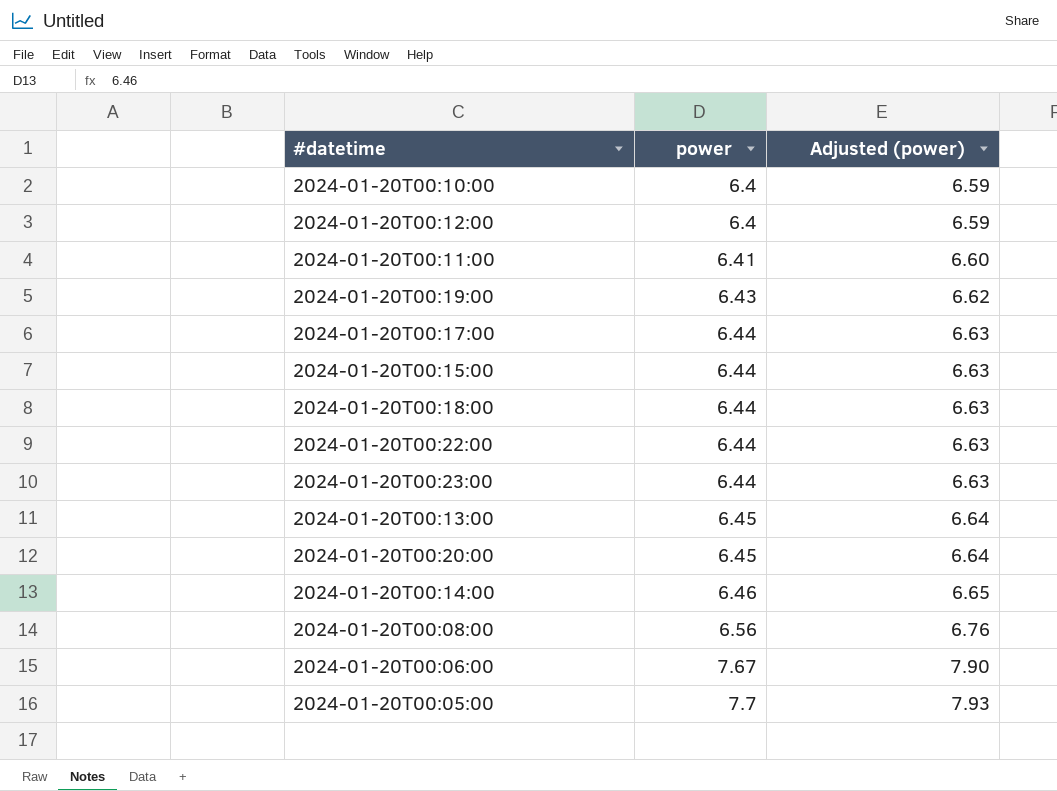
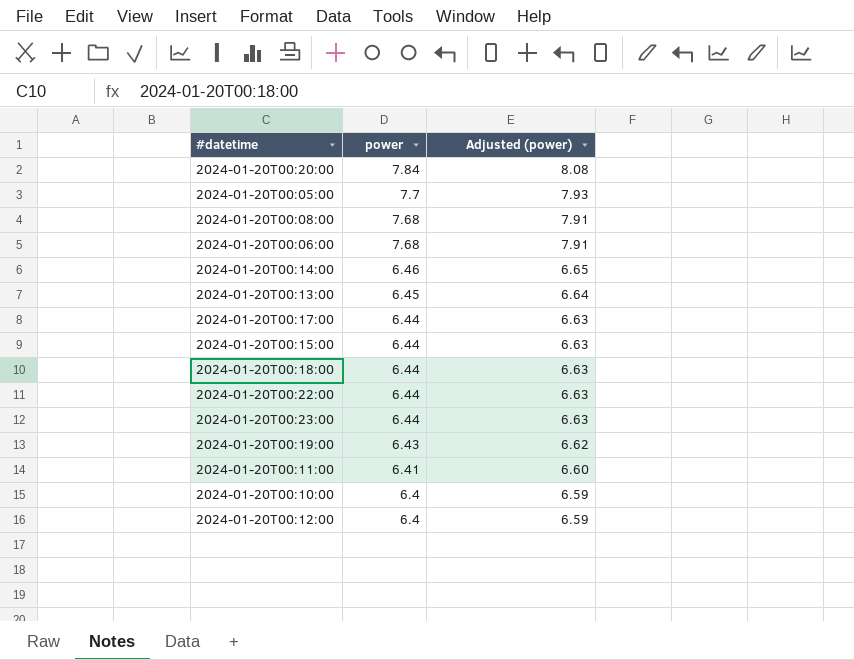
row order: power ascending -> power descending
2024-01-20T00:20:00 | power: 6.45 -> 7.84
2024-01-20T00:20:00 | Adjusted (power): 6.64 -> 8.08
2024-01-20T00:08:00 | power: 6.56 -> 7.68
2024-01-20T00:08:00 | Adjusted (power): 6.76 -> 7.91
2024-01-20T00:06:00 | power: 7.67 -> 7.68
2024-01-20T00:06:00 | Adjusted (power): 7.90 -> 7.91

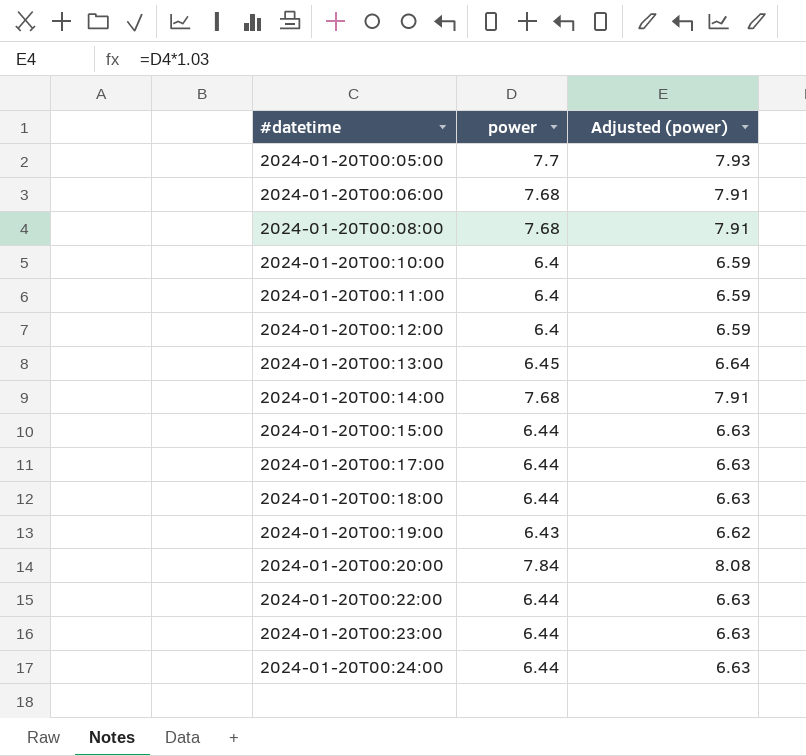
row order: power descending -> #datetime ascending
2024-01-20T00:11:00 | power: 6.41 -> 6.4
2024-01-20T00:11:00 | Adjusted (power): 6.60 -> 6.59
2024-01-20T00:14:00 | power: 6.46 -> 7.68
2024-01-20T00:14:00 | Adjusted (power): 6.65 -> 7.91
row 2024-01-20T00:24:00: none -> 6.44 | 6.63

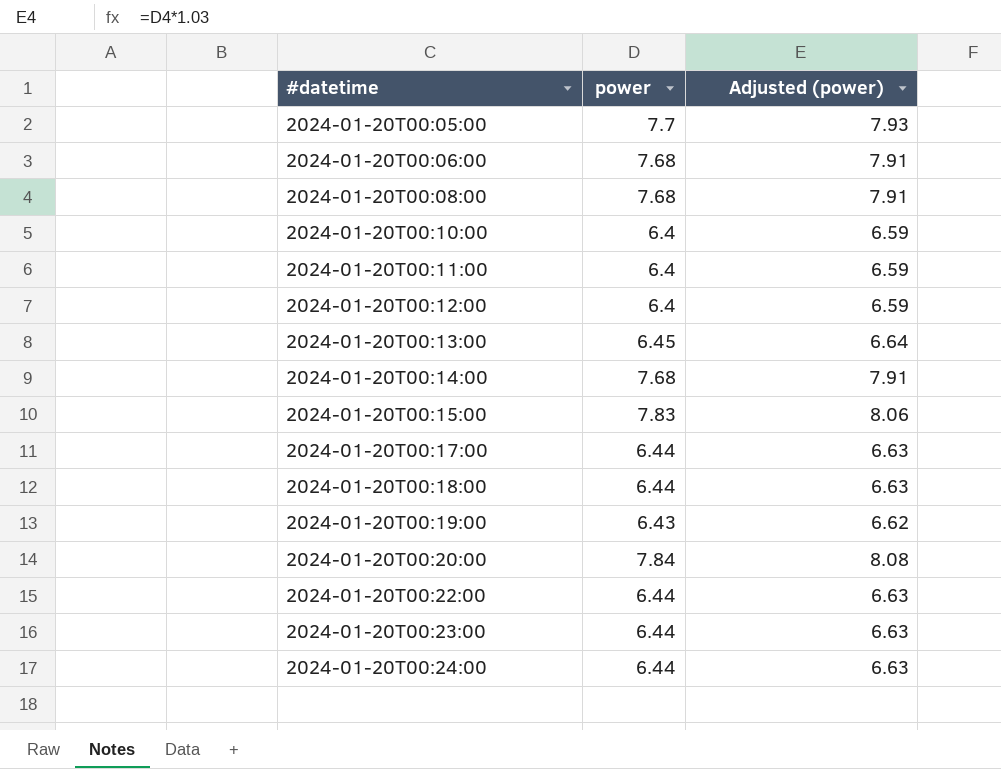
2024-01-20T00:15:00 | power: 6.44 -> 7.83
2024-01-20T00:15:00 | Adjusted (power): 6.63 -> 8.06

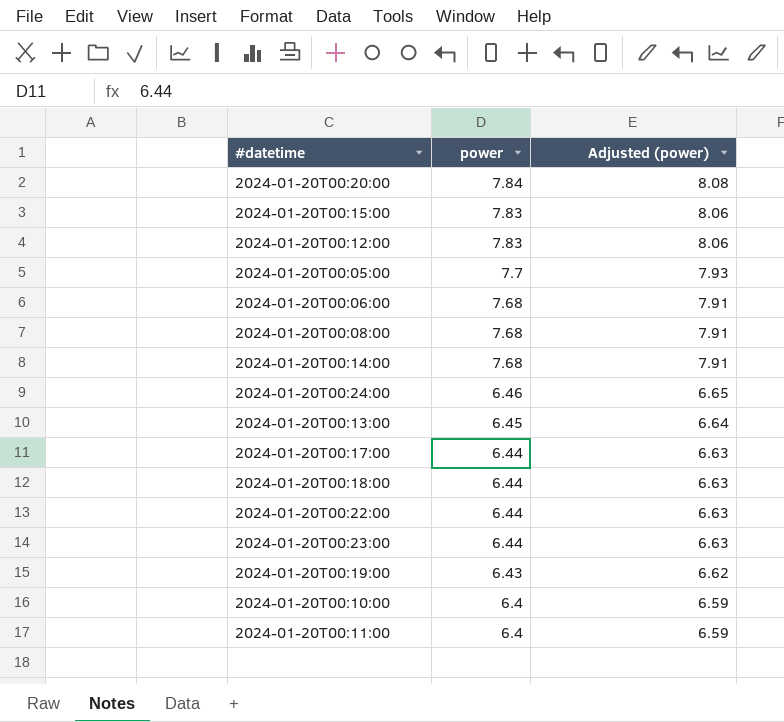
row order: #datetime ascending -> power descending
2024-01-20T00:12:00 | power: 6.4 -> 7.83
2024-01-20T00:12:00 | Adjusted (power): 6.59 -> 8.06
2024-01-20T00:24:00 | power: 6.44 -> 6.46
2024-01-20T00:24:00 | Adjusted (power): 6.63 -> 6.65

